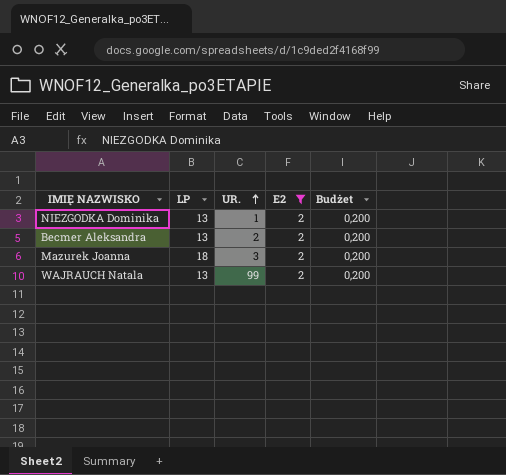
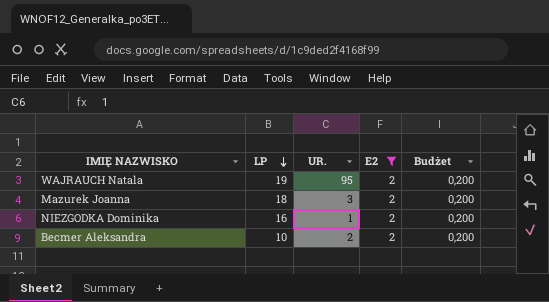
row order: UR. ascending -> LP descending
WAJRAUCH Natala | LP: 13 -> 19
WAJRAUCH Natala | UR.: 99 -> 95
NIEZGODKA Dominika | LP: 13 -> 16
Becmer Aleksandra | LP: 13 -> 10

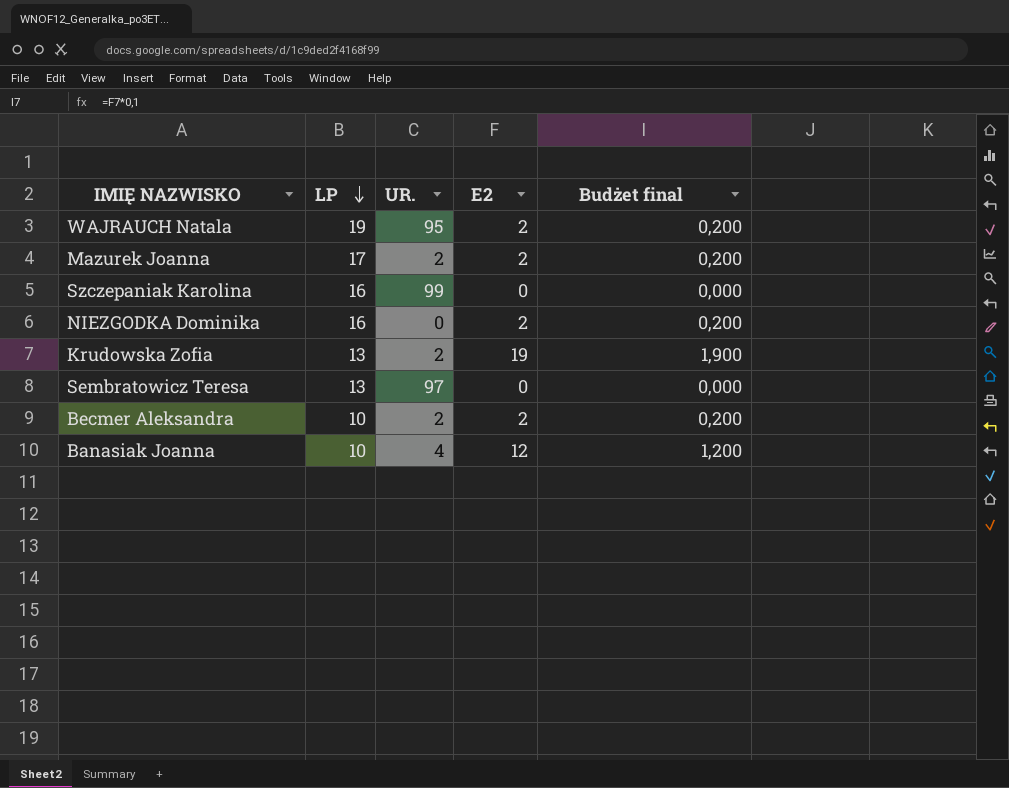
filter: E2 = 2 -> none
column name: Budżet -> Budżet final
Mazurek Joanna | LP: 18 -> 17
Mazurek Joanna | UR.: 3 -> 2
NIEZGODKA Dominika | UR.: 1 -> 0

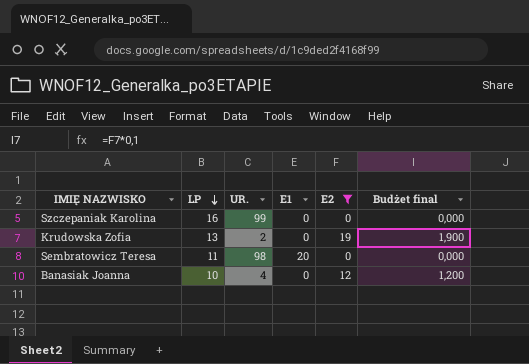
filter: none -> E2 != 2
column E1 | position: none -> 4
Sembratowicz Teresa | LP: 13 -> 11
Sembratowicz Teresa | UR.: 97 -> 98

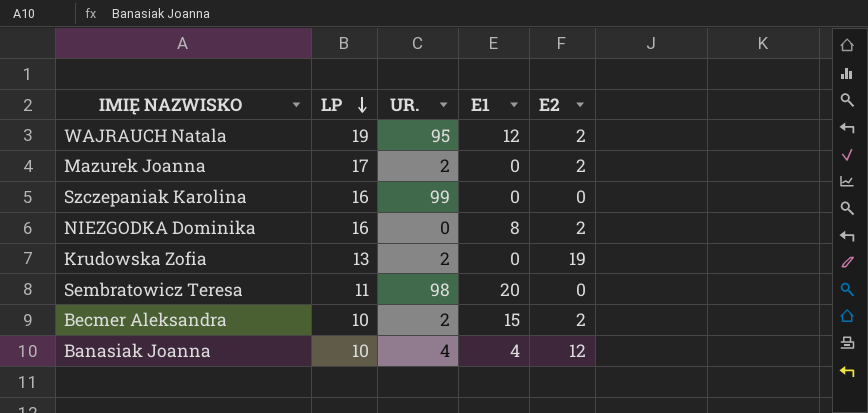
filter: E2 != 2 -> none
column Budżet final | formula: [E2] * 0,1 -> none
Banasiak Joanna | E1: 0 -> 4

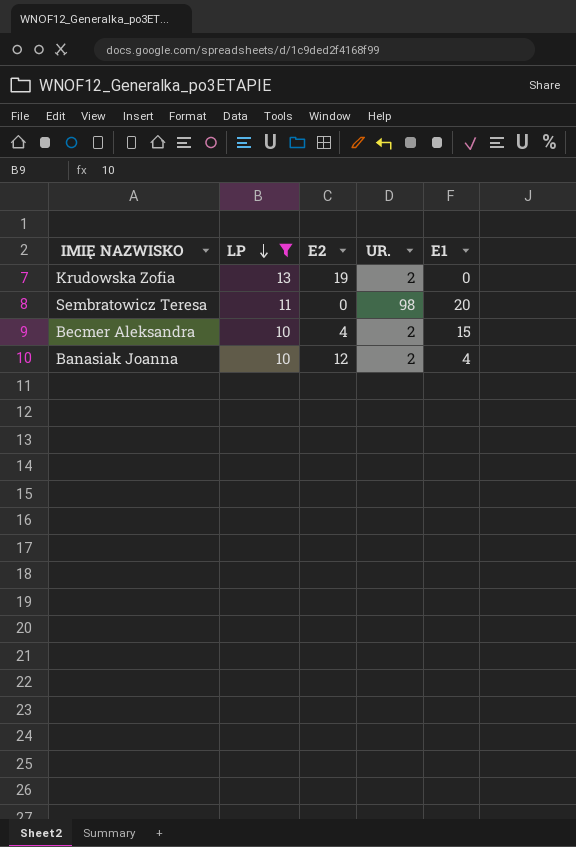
filter: none -> LP <= 13
column E2 | position: 5 -> 3
Becmer Aleksandra | E2: 2 -> 4
Banasiak Joanna | UR.: 4 -> 2

